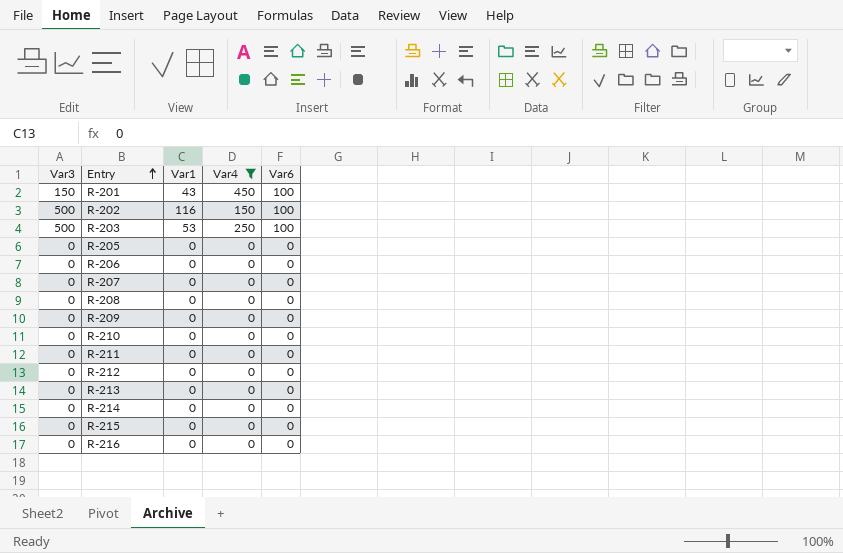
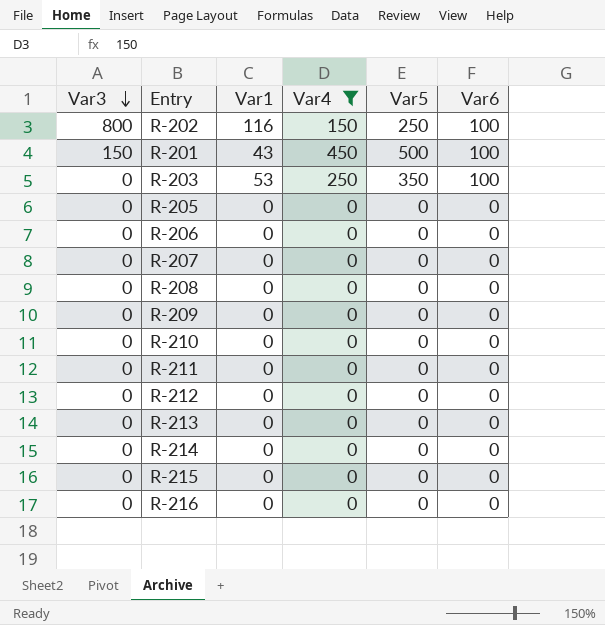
row order: Entry ascending -> Var3 descending
column Var5 | position: none -> 5
R-202 | Var3: 500 -> 800
R-203 | Var3: 500 -> 0

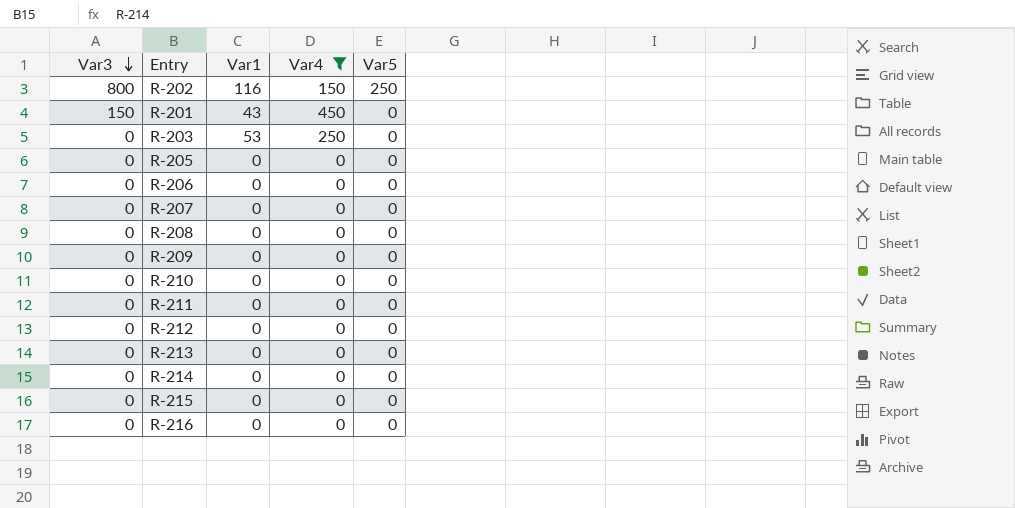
column Var6 | position: 6 -> none
R-201 | Var5: 500 -> 0
R-203 | Var5: 350 -> 0

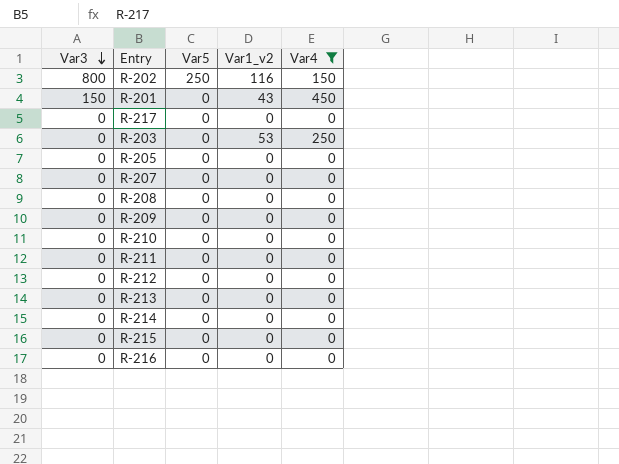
column Var5 | position: 5 -> 3
column name: Var1 -> Var1_v2
row R-206: 0 | 0 | 0 | 0 -> none
row R-217: none -> 0 | 0 | 0 | 0

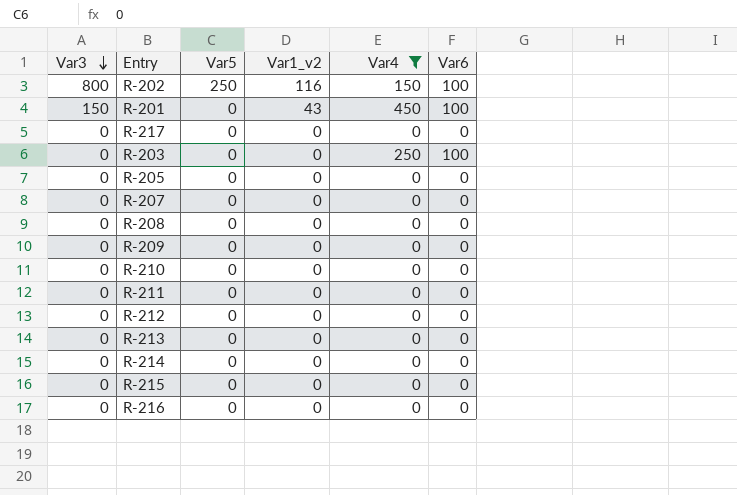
column Var6 | position: none -> 6
R-203 | Var1_v2: 53 -> 0

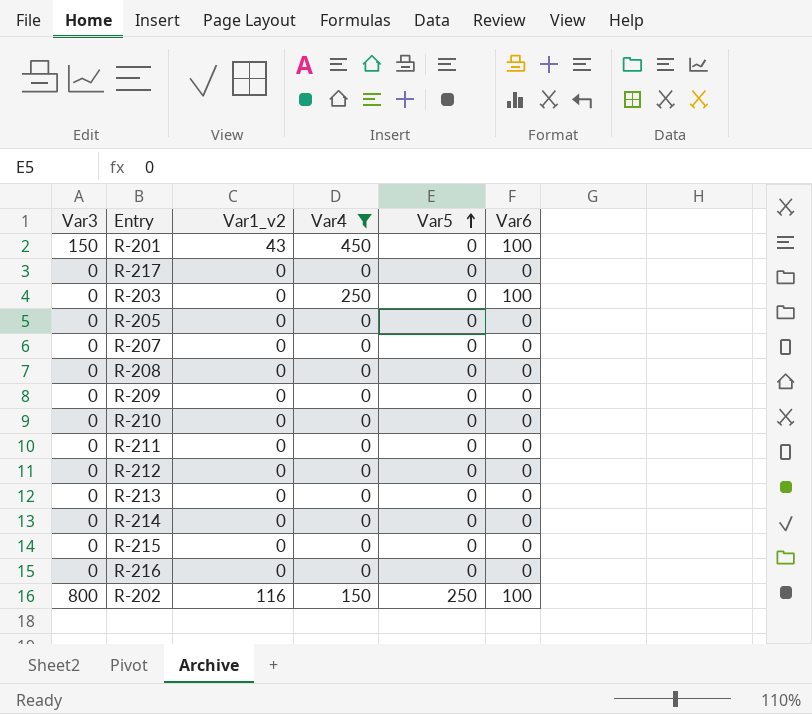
row order: Var3 descending -> Var5 ascending
column Var5 | position: 3 -> 5

